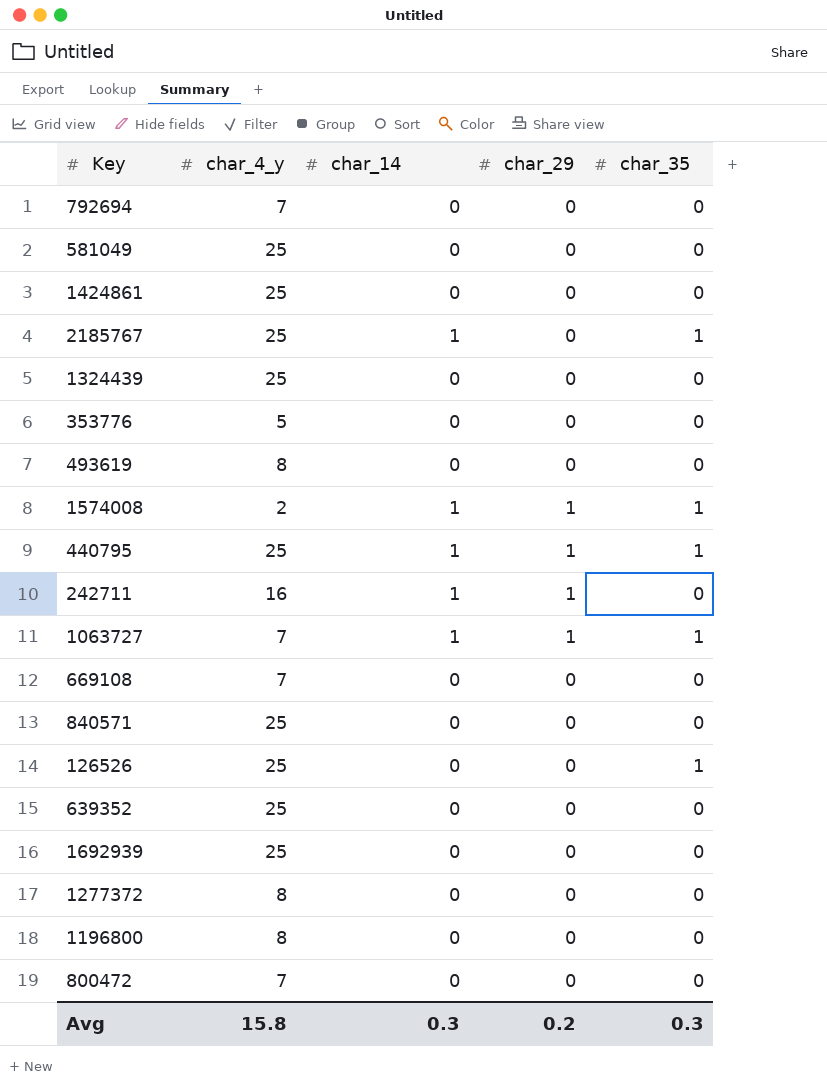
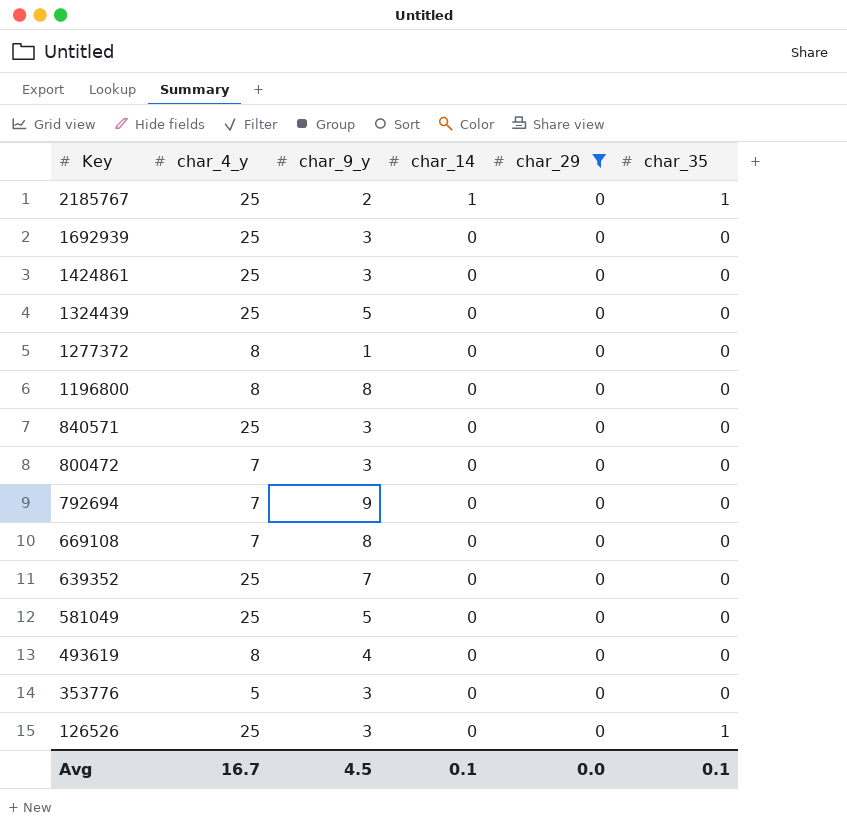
filter: none -> char_29 = 0
row order: none -> Key descending
column char_9_y | position: none -> 3
Avg | char_4_y: 15.8 -> 16.7
Avg | char_14: 0.3 -> 0.1
Avg | char_29: 0.2 -> 0.0
Avg | char_35: 0.3 -> 0.1

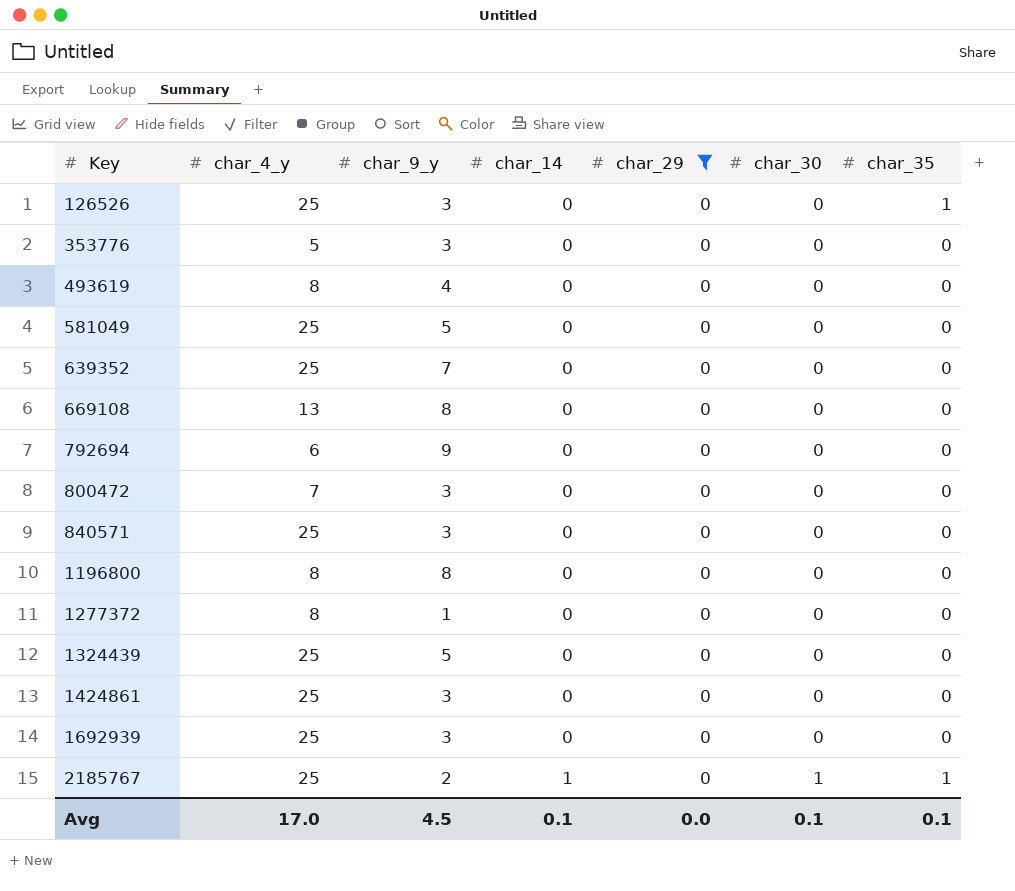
row order: Key descending -> Key ascending
column char_30 | position: none -> 6
669108 | char_4_y: 7 -> 13
792694 | char_4_y: 7 -> 6
Avg | char_4_y: 16.7 -> 17.0

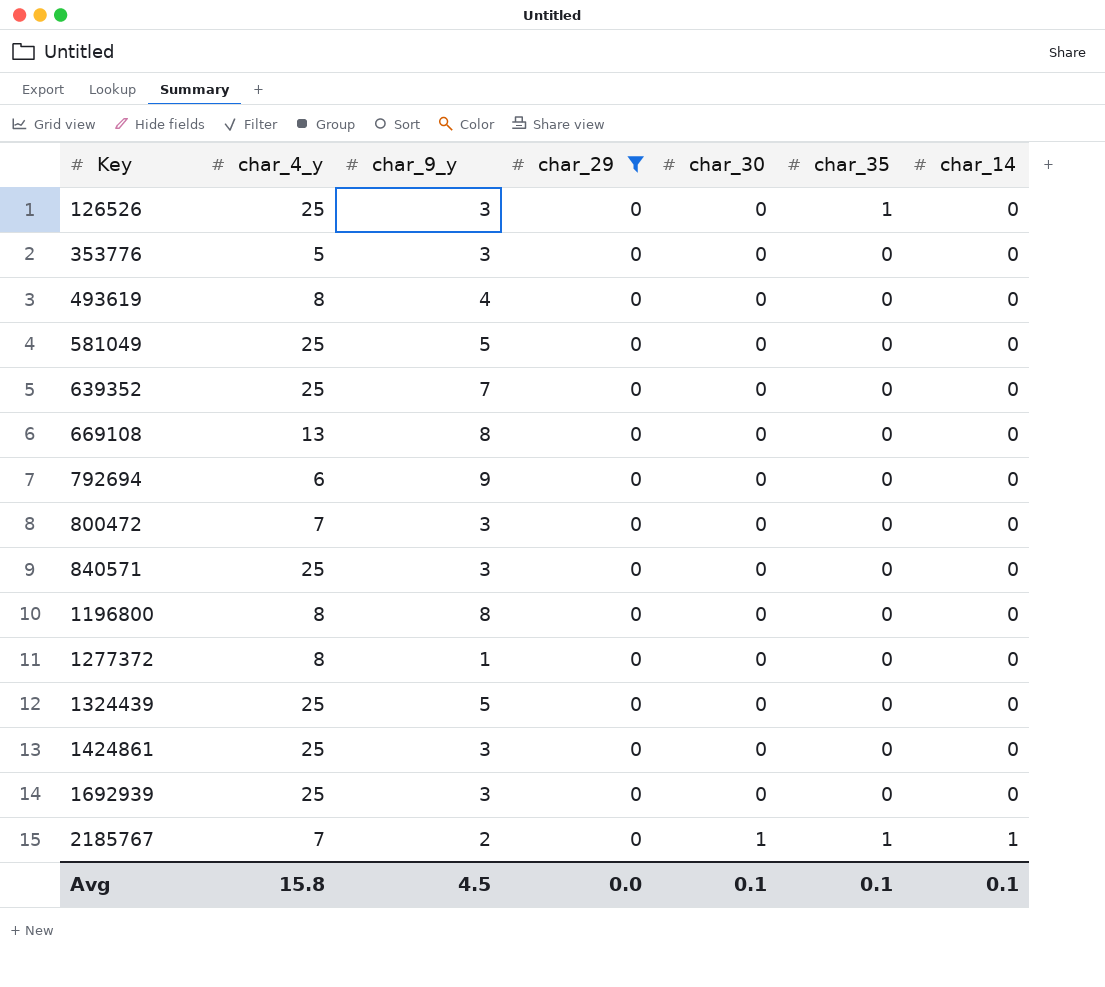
column char_14 | position: 4 -> 7
2185767 | char_4_y: 25 -> 7
Avg | char_4_y: 17.0 -> 15.8

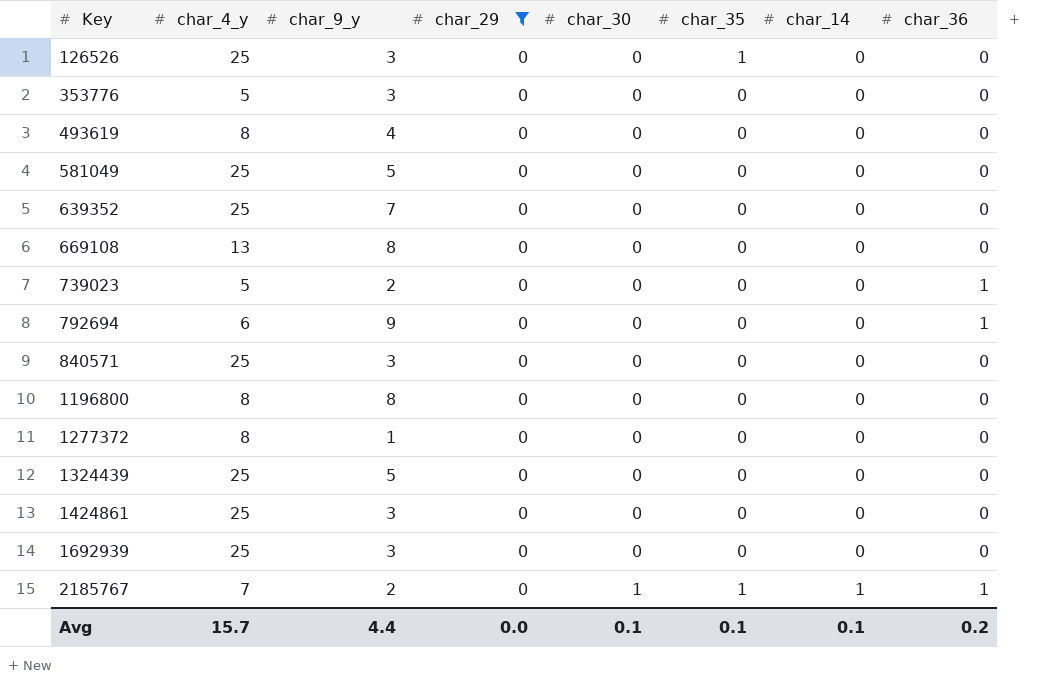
column char_36 | position: none -> 8
row 800472: 7 | 3 | 0 | 0 | 0 | 0 -> none
row 739023: none -> 5 | 2 | 0 | 0 | 0 | 0 | 1
Avg | char_4_y: 15.8 -> 15.7
Avg | char_9_y: 4.5 -> 4.4

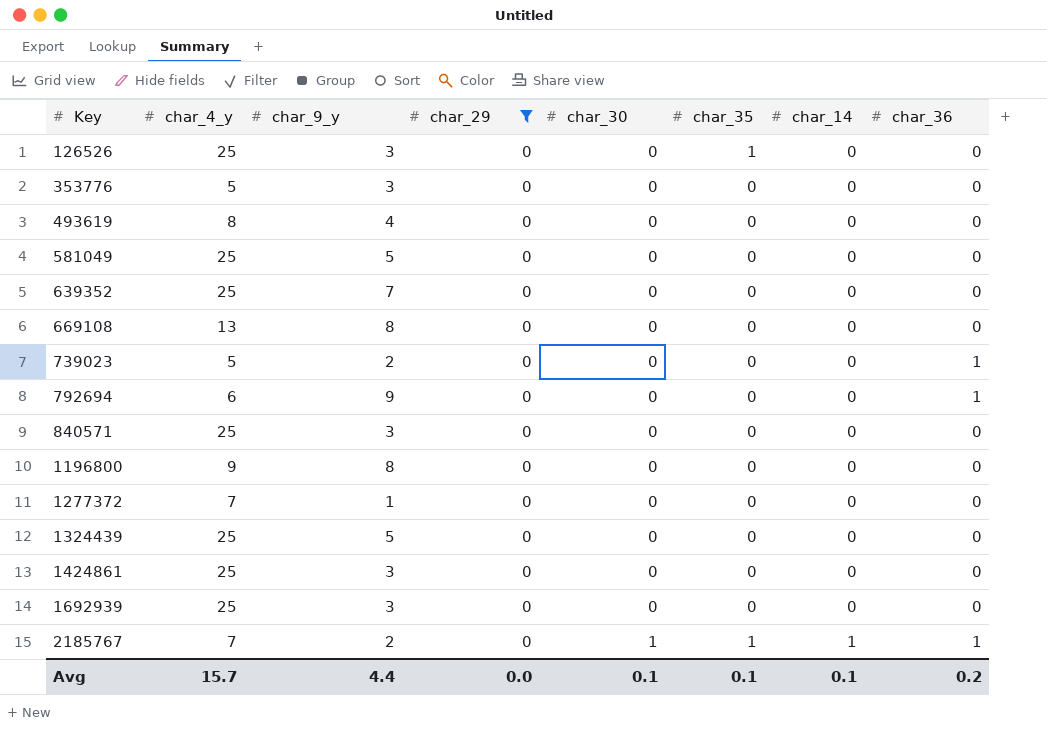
1196800 | char_4_y: 8 -> 9
1277372 | char_4_y: 8 -> 7

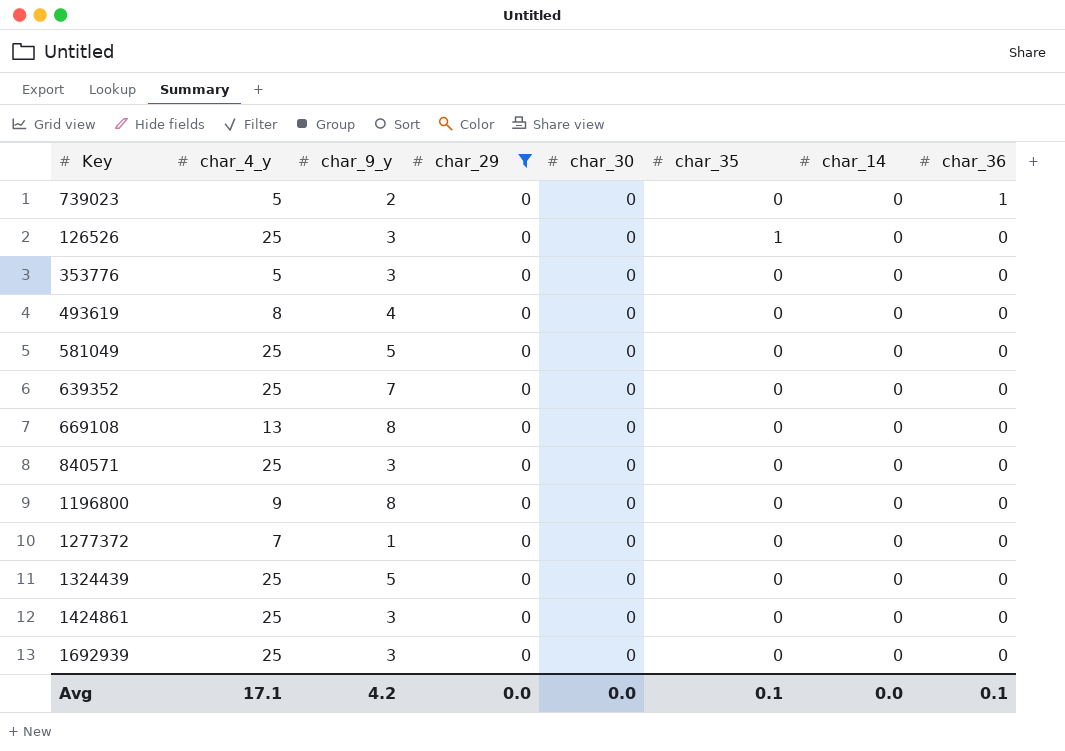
row order: Key ascending -> char_36 descending
row 792694: 6 | 9 | 0 | 0 | 0 | 0 | 1 -> none
row 2185767: 7 | 2 | 0 | 1 | 1 | 1 | 1 -> none
Avg | char_4_y: 15.7 -> 17.1
Avg | char_9_y: 4.4 -> 4.2
Avg | char_30: 0.1 -> 0.0
Avg | char_14: 0.1 -> 0.0
Avg | char_36: 0.2 -> 0.1

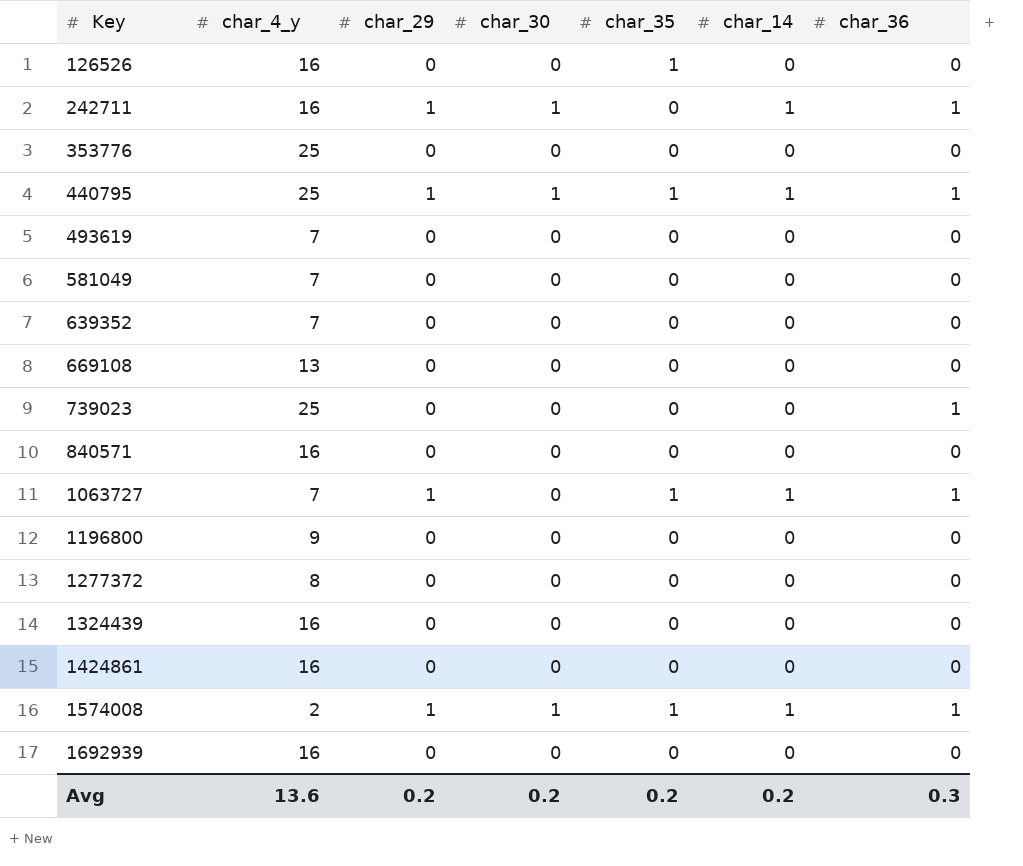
filter: char_29 = 0 -> none
row order: char_36 descending -> Key ascending
column char_9_y | position: 3 -> none
126526 | char_4_y: 25 -> 16
353776 | char_4_y: 5 -> 25
493619 | char_4_y: 8 -> 7
581049 | char_4_y: 25 -> 7
639352 | char_4_y: 25 -> 7
739023 | char_4_y: 5 -> 25
840571 | char_4_y: 25 -> 16
1277372 | char_4_y: 7 -> 8
1324439 | char_4_y: 25 -> 16
1424861 | char_4_y: 25 -> 16
1692939 | char_4_y: 25 -> 16
Avg | char_4_y: 17.1 -> 13.6
Avg | char_29: 0.0 -> 0.2
Avg | char_30: 0.0 -> 0.2
Avg | char_35: 0.1 -> 0.2
Avg | char_14: 0.0 -> 0.2
Avg | char_36: 0.1 -> 0.3

